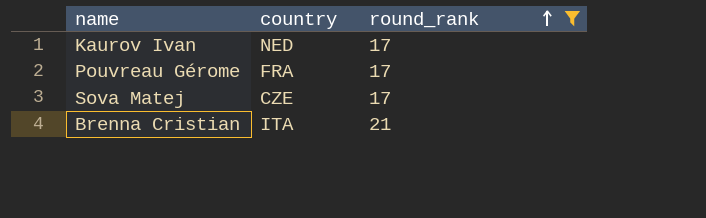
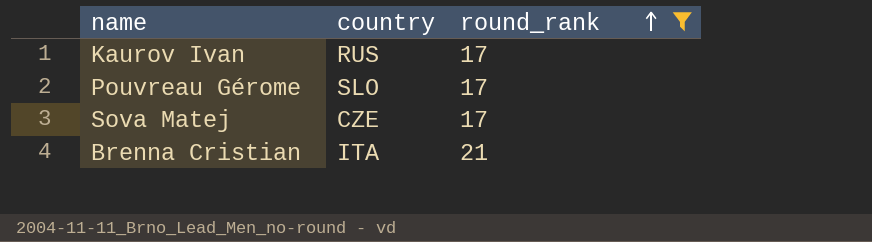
Kaurov Ivan | country: NED -> RUS
Pouvreau Gérome | country: FRA -> SLO

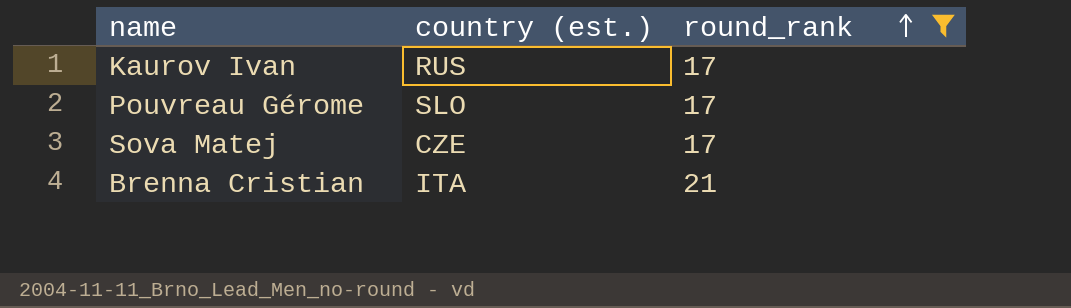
column name: country -> country (est.)

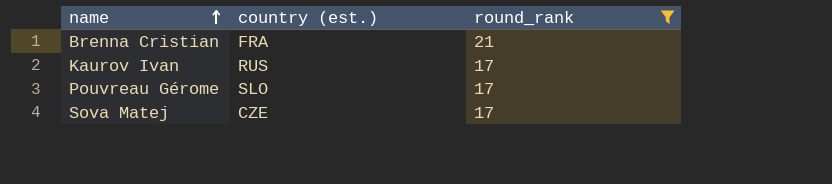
row order: round_rank ascending -> name ascending
Brenna Cristian | country (est.): ITA -> FRA

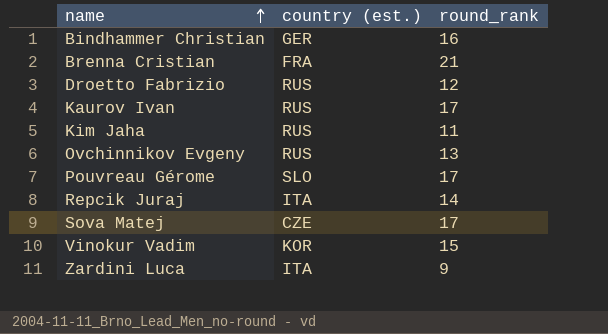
filter: round_rank >= 17 -> none

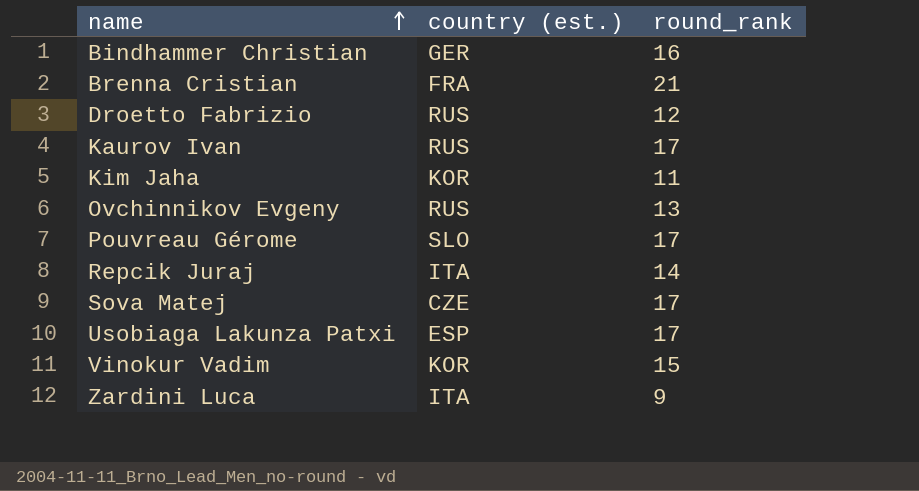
Kim Jaha | country (est.): RUS -> KOR
row Usobiaga Lakunza Patxi: none -> ESP | 17

